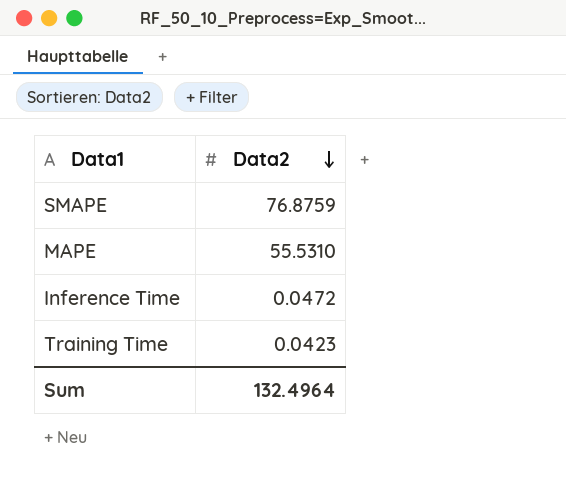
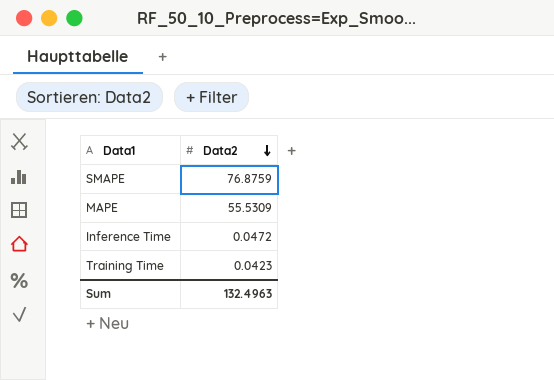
MAPE | Data2: 55.5310 -> 55.5309
Sum | Data2: 132.4964 -> 132.4963

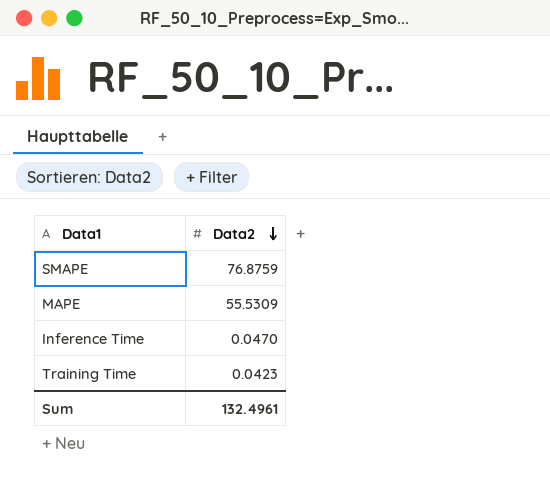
Inference Time | Data2: 0.0472 -> 0.0470
Sum | Data2: 132.4963 -> 132.4961

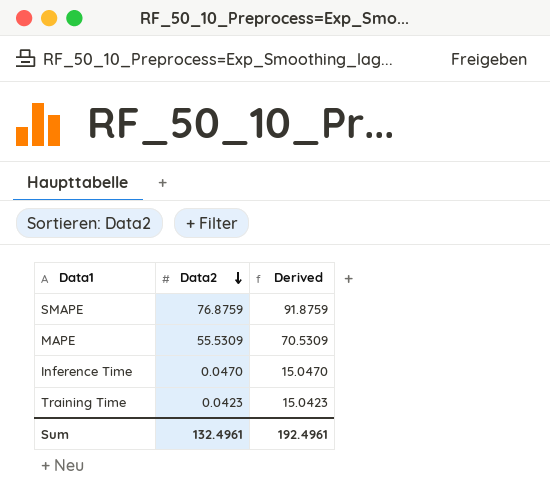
column Derived | formula: none -> [Data2] + 15

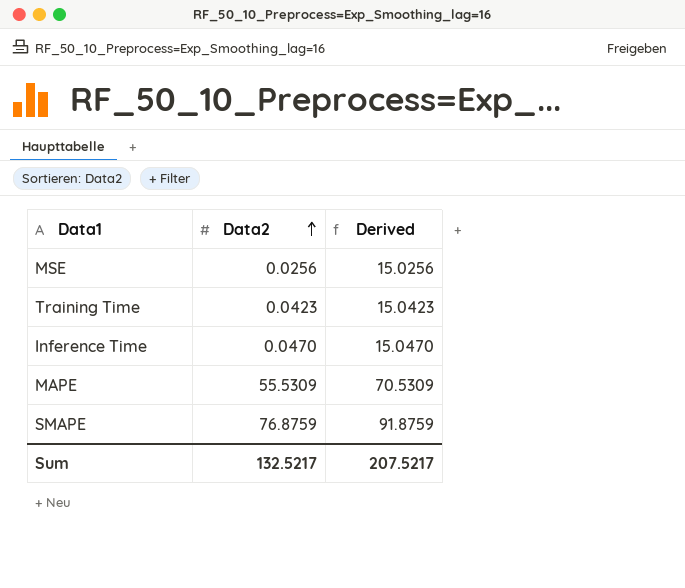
row order: Data2 descending -> Data2 ascending
row MSE: none -> 0.0256 | 15.0256
Sum | Data2: 132.4961 -> 132.5217
Sum | Derived: 192.4961 -> 207.5217

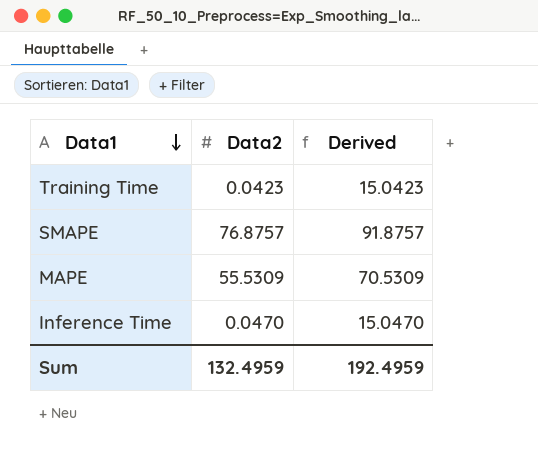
row order: Data2 ascending -> Data1 descending
row MSE: 0.0256 | 15.0256 -> none
SMAPE | Data2: 76.8759 -> 76.8757
SMAPE | Derived: 91.8759 -> 91.8757
Sum | Data2: 132.5217 -> 132.4959
Sum | Derived: 207.5217 -> 192.4959

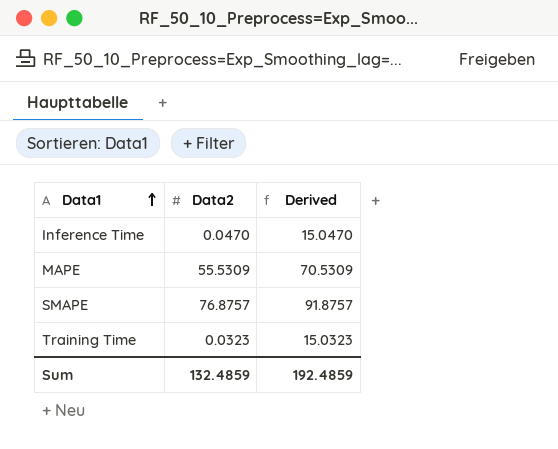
row order: Data1 descending -> Data1 ascending
Training Time | Data2: 0.0423 -> 0.0323
Training Time | Derived: 15.0423 -> 15.0323
Sum | Data2: 132.4959 -> 132.4859
Sum | Derived: 192.4959 -> 192.4859

